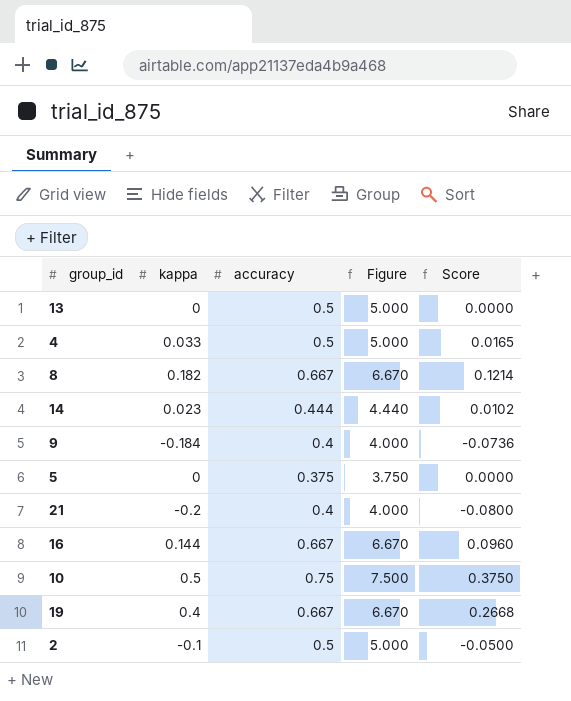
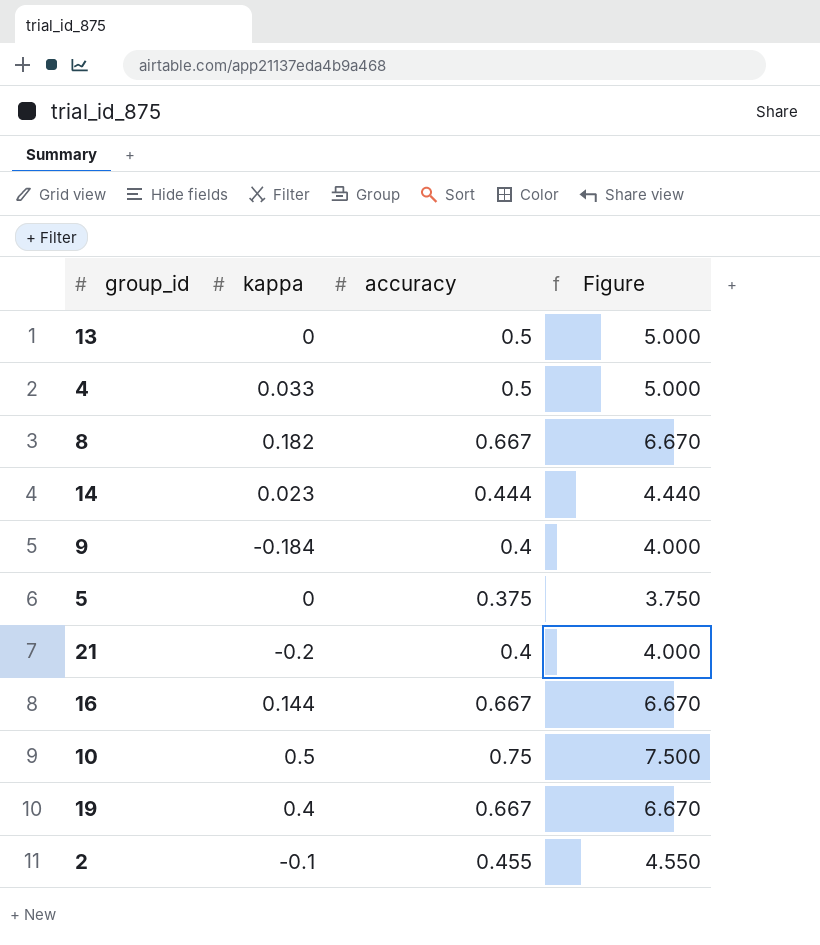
column Score | formula: [kappa] * [accuracy] -> none
2 | accuracy: 0.5 -> 0.455
2 | Figure: 5.000 -> 4.550

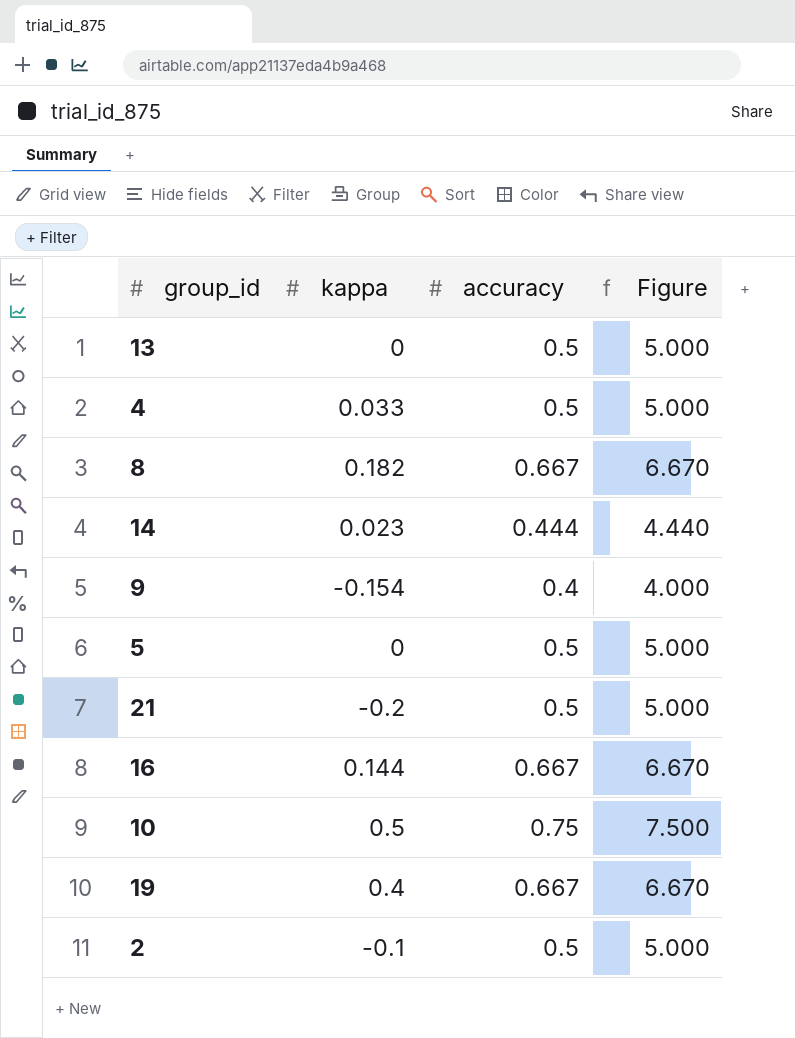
9 | kappa: -0.184 -> -0.154
5 | accuracy: 0.375 -> 0.5
5 | Figure: 3.750 -> 5.000
21 | accuracy: 0.4 -> 0.5
21 | Figure: 4.000 -> 5.000
2 | accuracy: 0.455 -> 0.5
2 | Figure: 4.550 -> 5.000

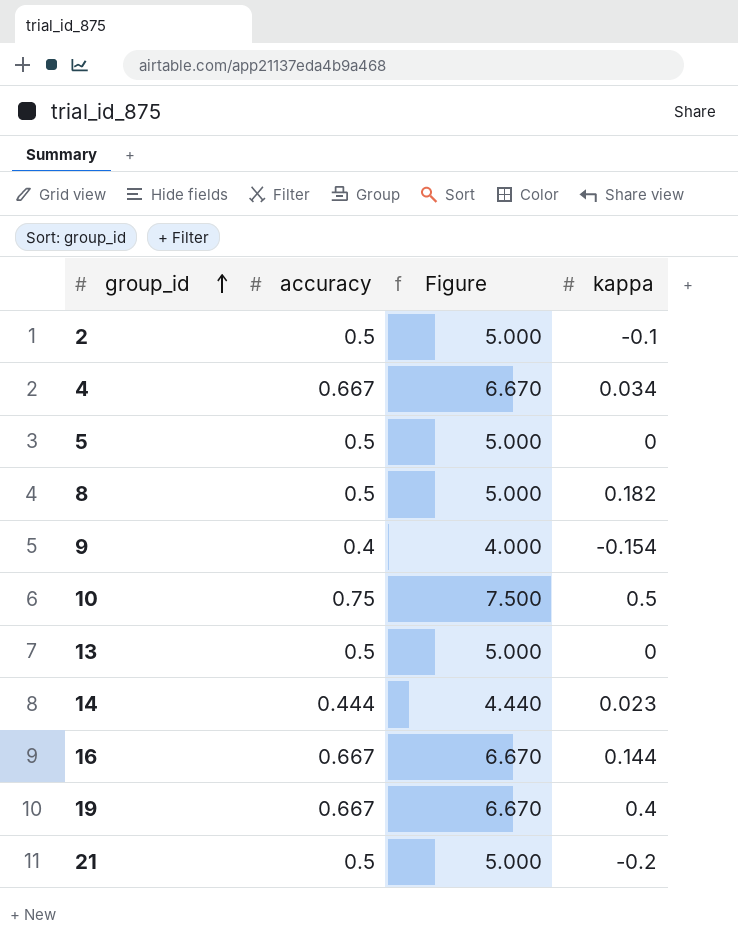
row order: none -> group_id ascending
column kappa | position: 2 -> 4
4 | accuracy: 0.5 -> 0.667
4 | Figure: 5.000 -> 6.670
4 | kappa: 0.033 -> 0.034
8 | accuracy: 0.667 -> 0.5
8 | Figure: 6.670 -> 5.000

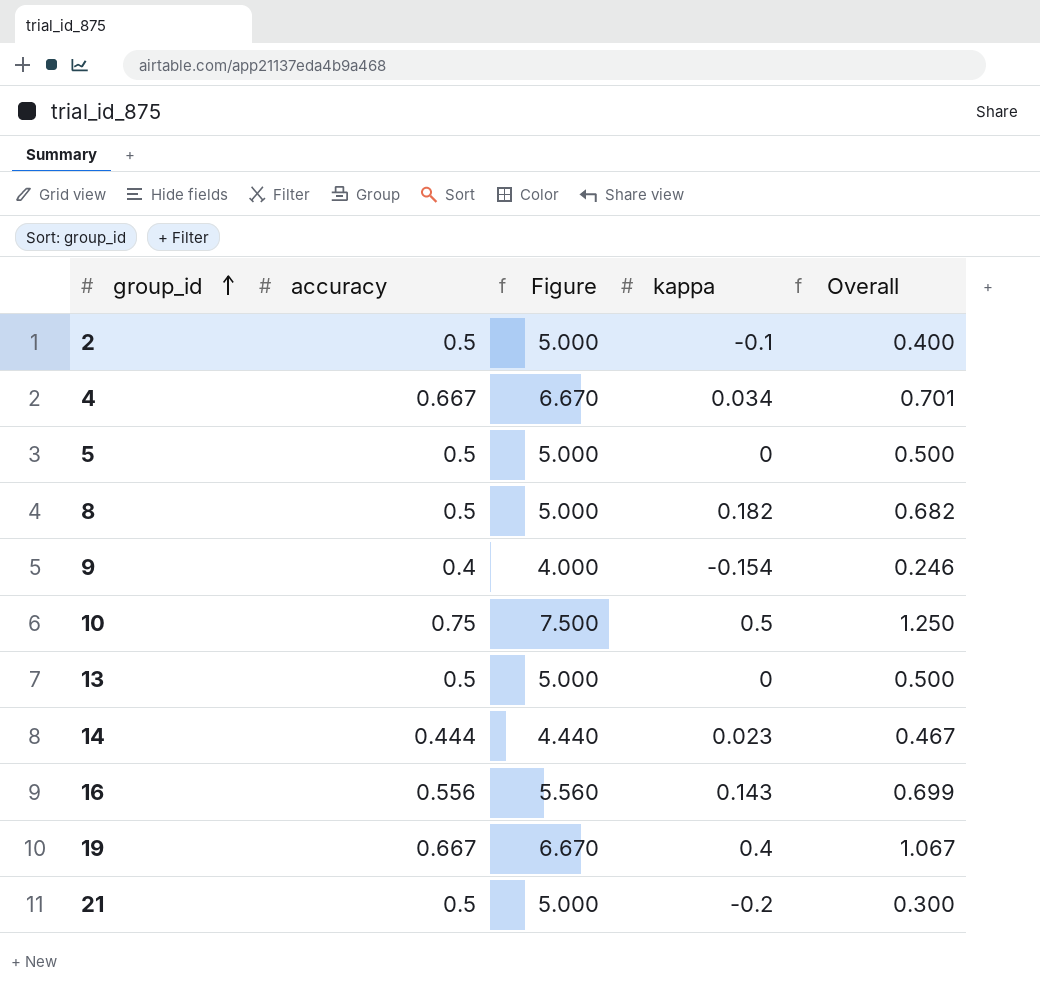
column Overall | formula: none -> [accuracy] + [kappa]
16 | accuracy: 0.667 -> 0.556
16 | Figure: 6.670 -> 5.560
16 | kappa: 0.144 -> 0.143

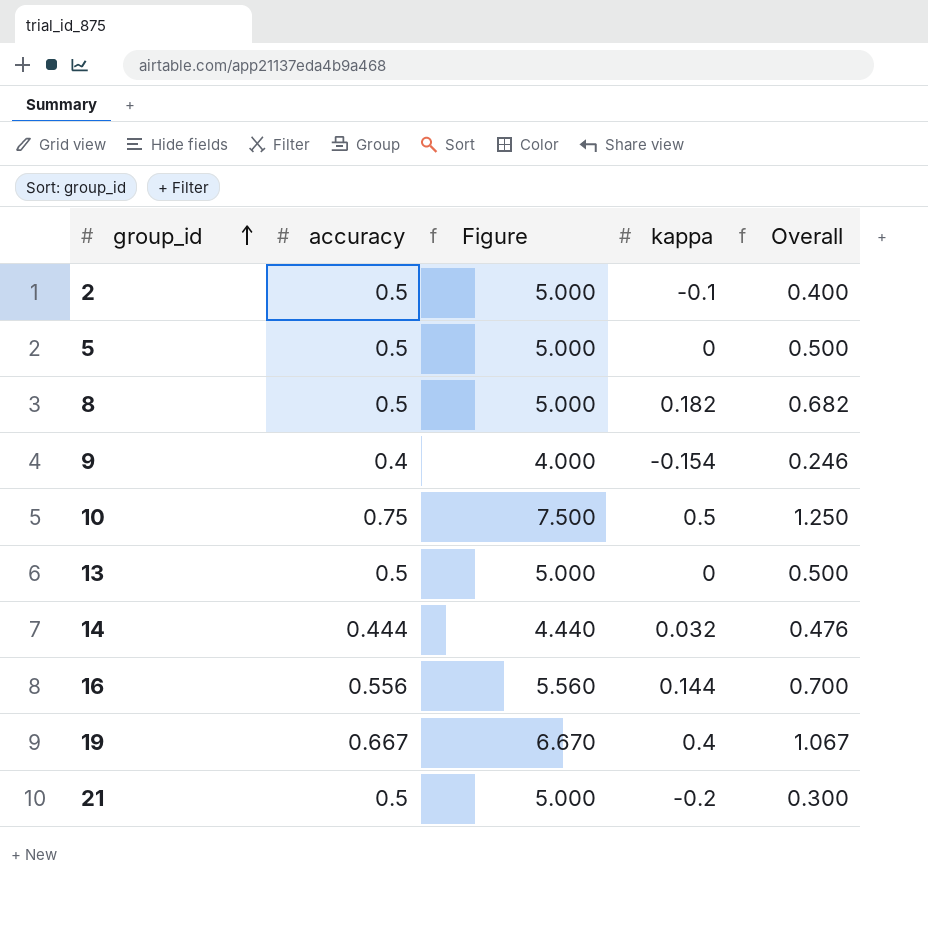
row 4: 0.667 | 6.670 | 0.034 | 0.701 -> none
14 | kappa: 0.023 -> 0.032
14 | Overall: 0.467 -> 0.476
16 | kappa: 0.143 -> 0.144
16 | Overall: 0.699 -> 0.700

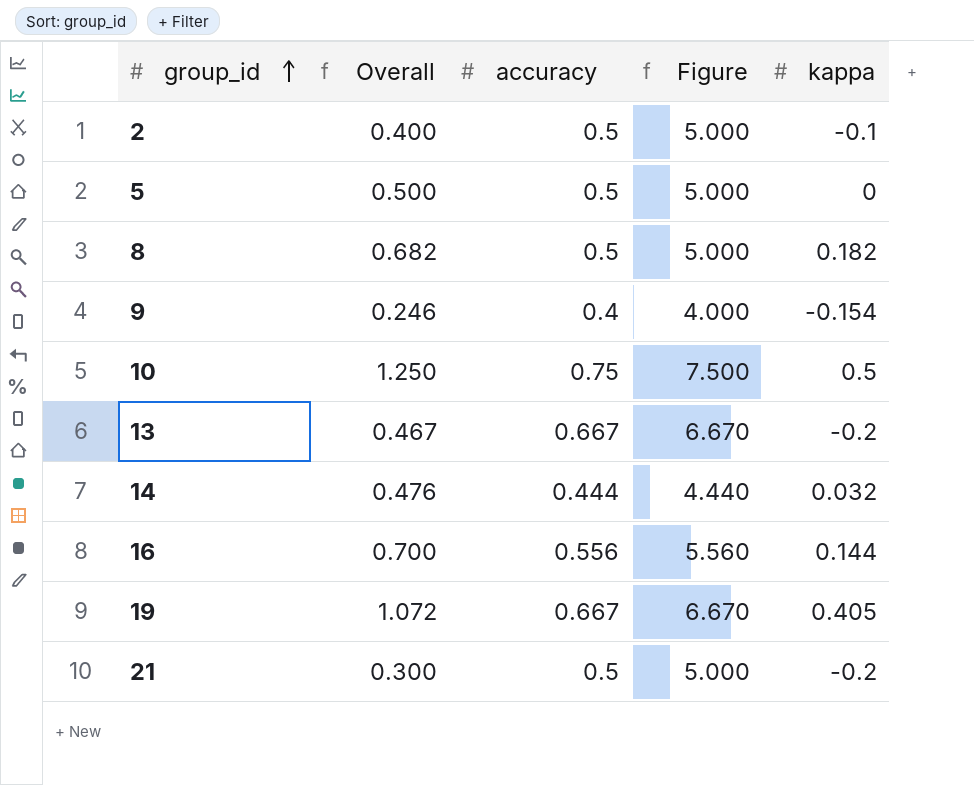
column Overall | position: 5 -> 2
13 | Overall: 0.500 -> 0.467
13 | accuracy: 0.5 -> 0.667
13 | Figure: 5.000 -> 6.670
13 | kappa: 0 -> -0.2
19 | Overall: 1.067 -> 1.072
19 | kappa: 0.4 -> 0.405

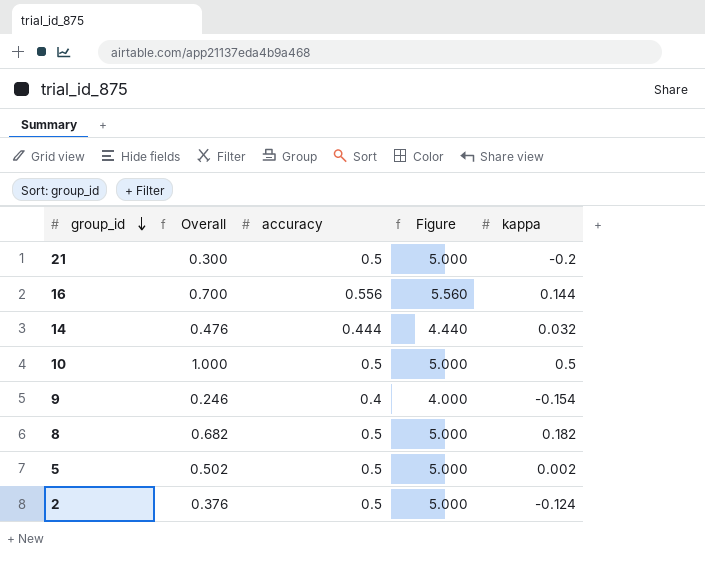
row order: group_id ascending -> group_id descending
row 13: 0.467 | 0.667 | 6.670 | -0.2 -> none
row 19: 1.072 | 0.667 | 6.670 | 0.405 -> none
10 | Overall: 1.250 -> 1.000
10 | accuracy: 0.75 -> 0.5
10 | Figure: 7.500 -> 5.000
5 | Overall: 0.500 -> 0.502
5 | kappa: 0 -> 0.002
2 | Overall: 0.400 -> 0.376
2 | kappa: -0.1 -> -0.124

